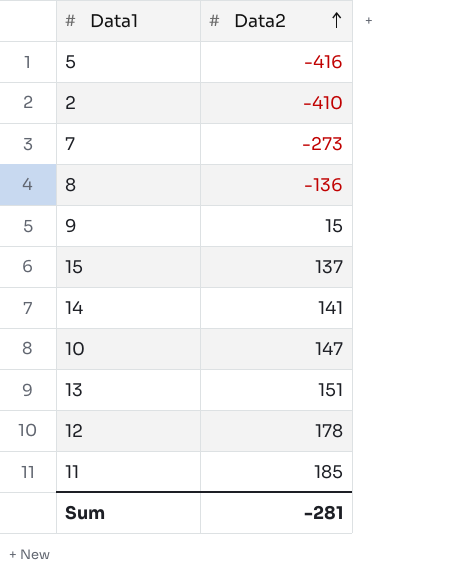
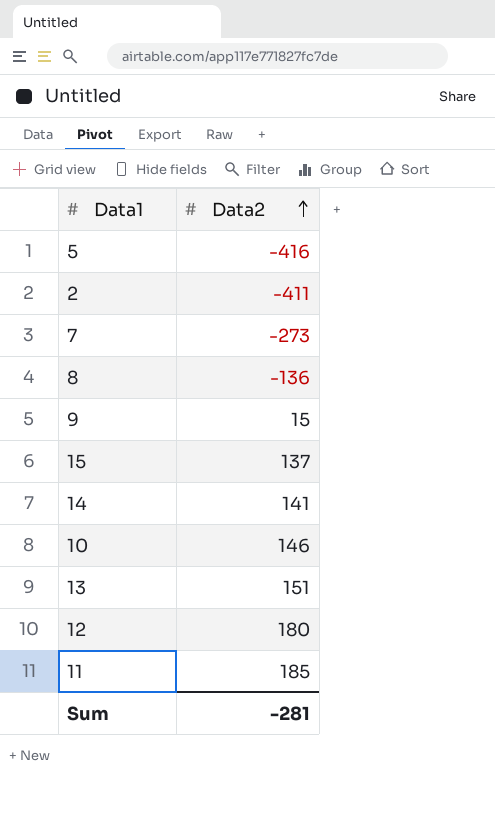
2 | Data2: -410 -> -411
10 | Data2: 147 -> 146
12 | Data2: 178 -> 180

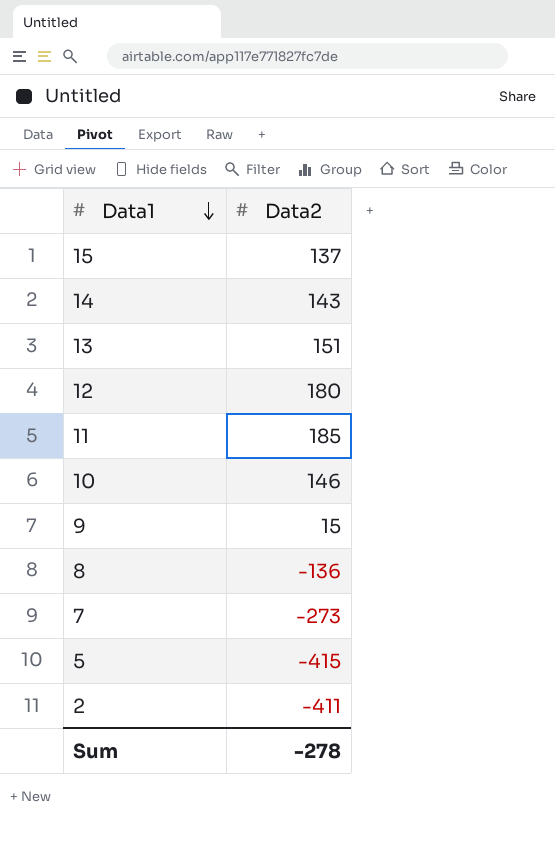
row order: Data2 ascending -> Data1 descending
14 | Data2: 141 -> 143
5 | Data2: -416 -> -415
Sum | Data2: -281 -> -278

